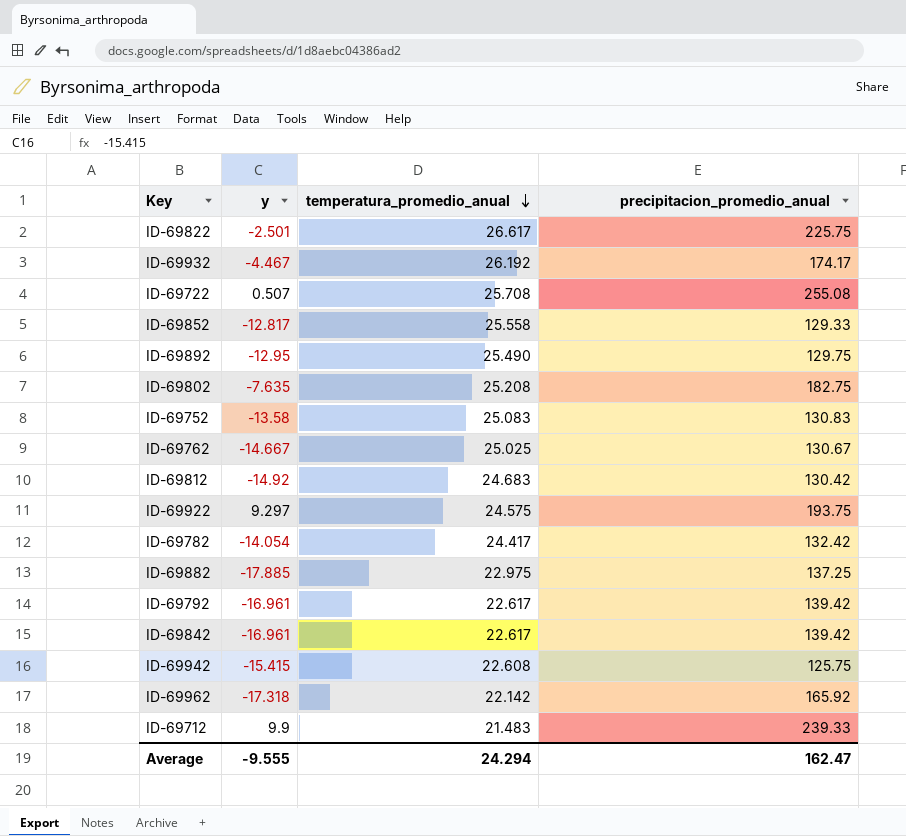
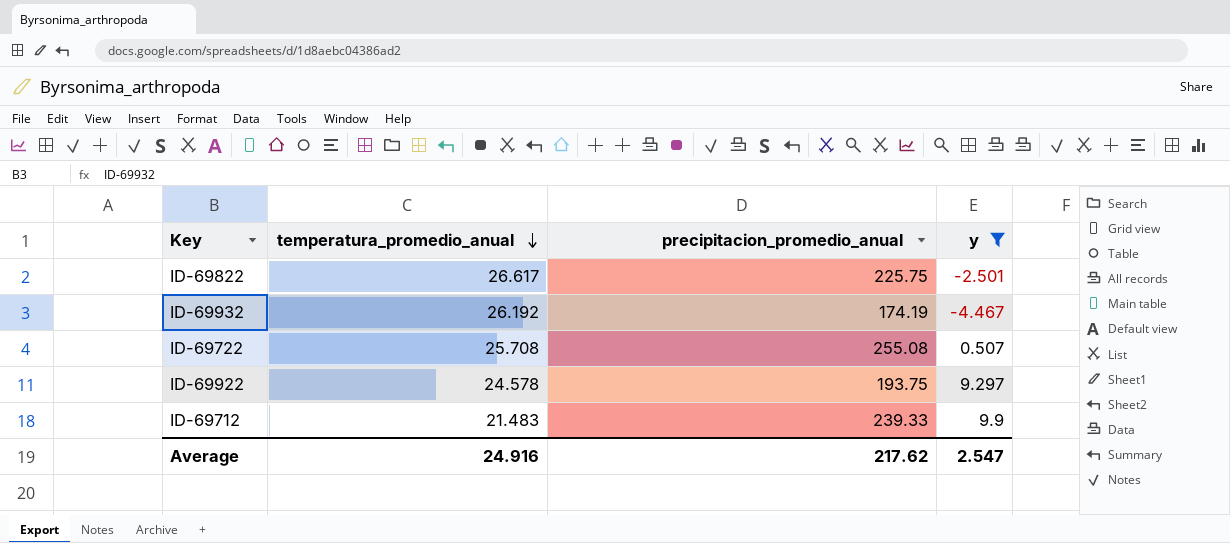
filter: none -> y >= -4.467
column y | position: 2 -> 4
ID-69932 | precipitacion_promedio_anual: 174.17 -> 174.19
ID-69922 | temperatura_promedio_anual: 24.575 -> 24.578
Average | temperatura_promedio_anual: 24.294 -> 24.916
Average | precipitacion_promedio_anual: 162.47 -> 217.62
Average | y: -9.555 -> 2.547

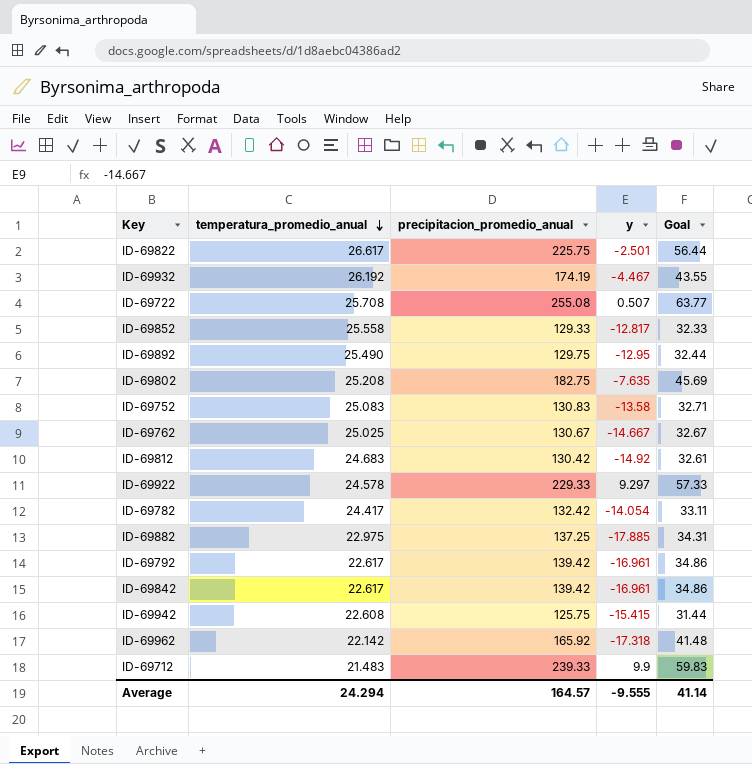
filter: y >= -4.467 -> none
column Goal | formula: none -> [precipitacion_promedio_anual] * 0.25
ID-69922 | precipitacion_promedio_anual: 193.75 -> 229.33
Average | temperatura_promedio_anual: 24.916 -> 24.294
Average | precipitacion_promedio_anual: 217.62 -> 164.57
Average | y: 2.547 -> -9.555

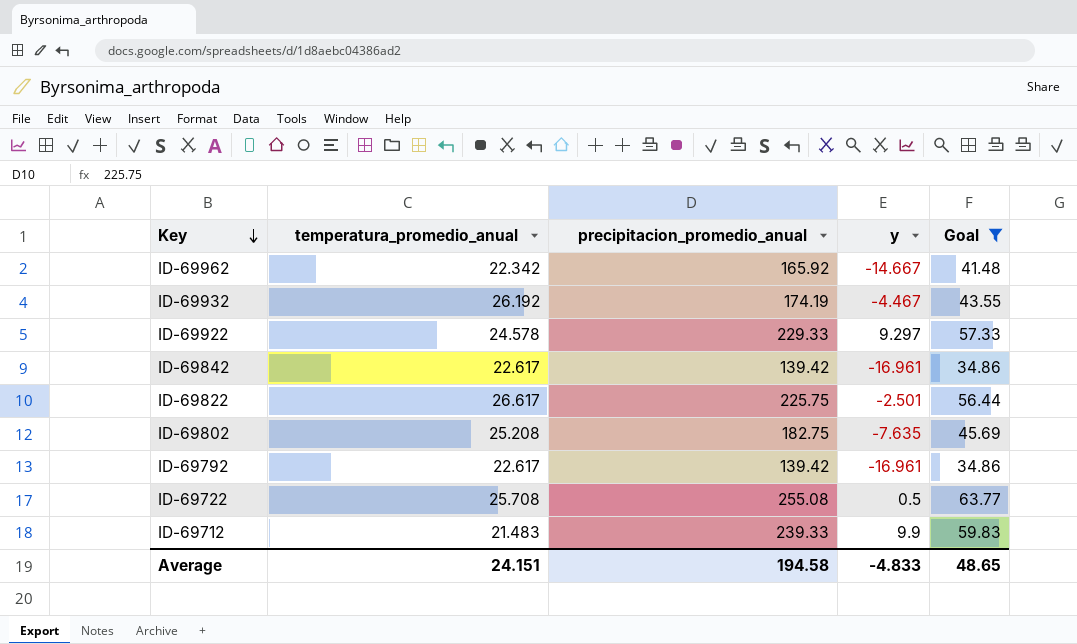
filter: none -> Goal >= 34.86
row order: temperatura_promedio_anual descending -> Key descending
ID-69962 | temperatura_promedio_anual: 22.142 -> 22.342
ID-69962 | y: -17.318 -> -14.667
ID-69722 | y: 0.507 -> 0.5
Average | temperatura_promedio_anual: 24.294 -> 24.151
Average | precipitacion_promedio_anual: 164.57 -> 194.58
Average | y: -9.555 -> -4.833
Average | Goal: 41.14 -> 48.65

